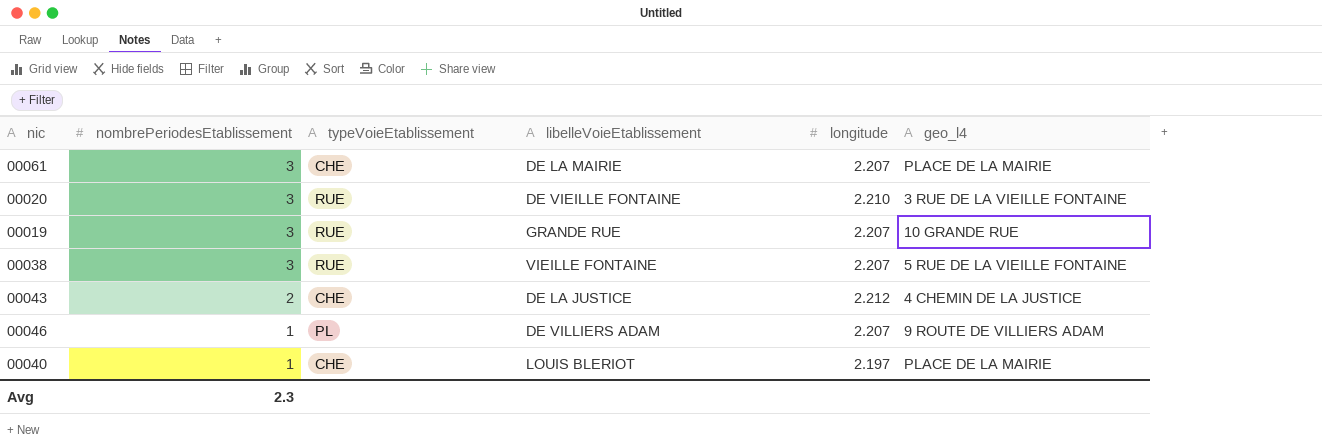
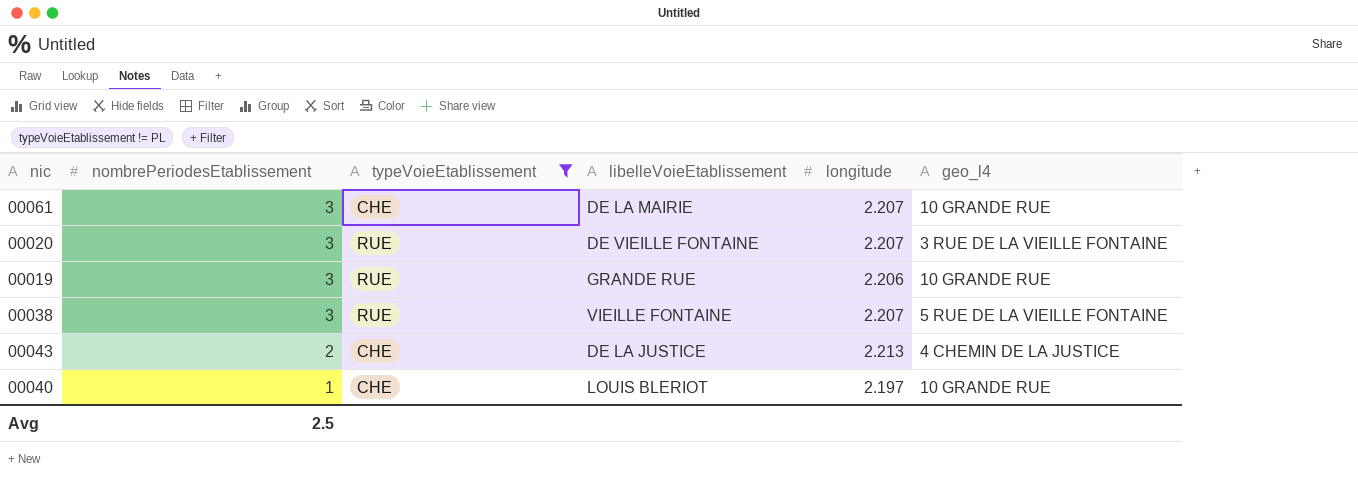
filter: none -> typeVoieEtablissement != PL
00061 | geo_l4: PLACE DE LA MAIRIE -> 10 GRANDE RUE
00020 | longitude: 2.210 -> 2.207
00019 | longitude: 2.207 -> 2.206
00043 | longitude: 2.212 -> 2.213
00040 | geo_l4: PLACE DE LA MAIRIE -> 10 GRANDE RUE
Avg | nombrePeriodesEtablissement: 2.3 -> 2.5

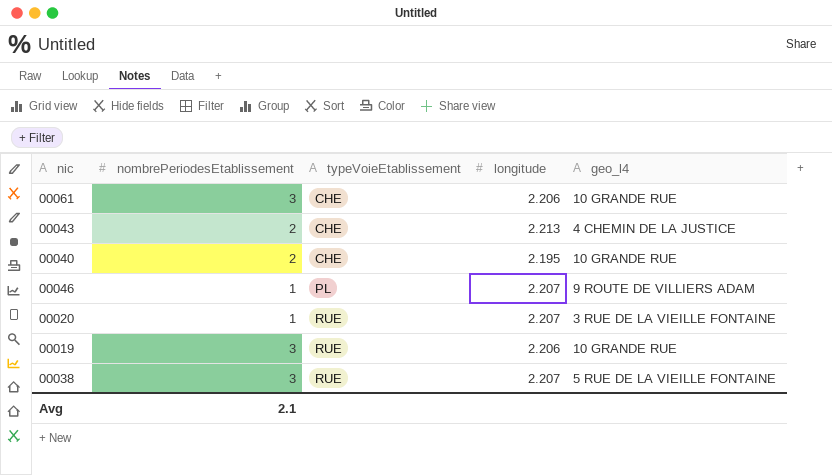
filter: typeVoieEtablissement != PL -> none
row order: nombrePeriodesEtablissement descending -> typeVoieEtablissement ascending
column libelleVoieEtablissement | position: 4 -> none
00061 | longitude: 2.207 -> 2.206
00040 | nombrePeriodesEtablissement: 1 -> 2
00040 | longitude: 2.197 -> 2.195
00020 | nombrePeriodesEtablissement: 3 -> 1
Avg | nombrePeriodesEtablissement: 2.5 -> 2.1

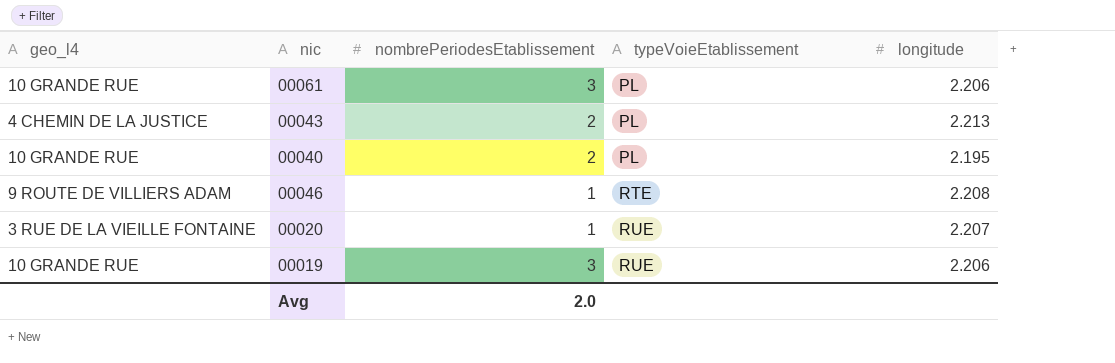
column geo_l4 | position: 5 -> 1
row 00038: 3 | RUE | 2.207 | 5 RUE DE LA VIEILLE FONTAINE -> none
00061 | typeVoieEtablissement: CHE -> PL
00043 | typeVoieEtablissement: CHE -> PL
00040 | typeVoieEtablissement: CHE -> PL
00046 | typeVoieEtablissement: PL -> RTE
00046 | longitude: 2.207 -> 2.208
Avg | nombrePeriodesEtablissement: 2.1 -> 2.0

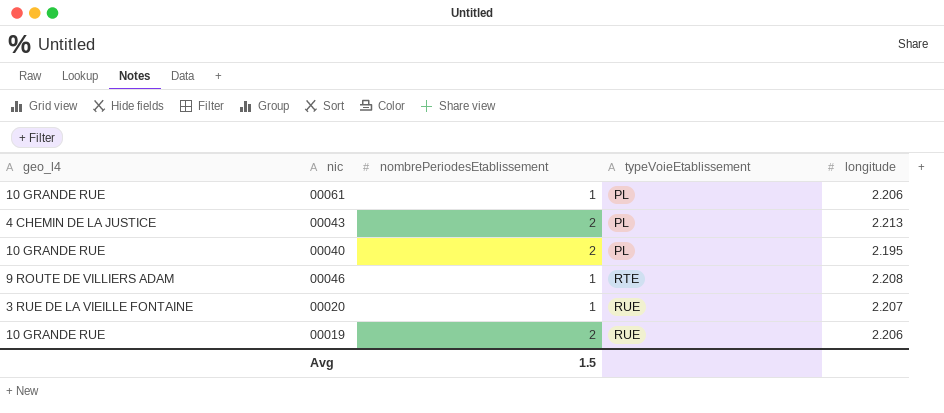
00061 | nombrePeriodesEtablissement: 3 -> 1
00019 | nombrePeriodesEtablissement: 3 -> 2
Avg | nombrePeriodesEtablissement: 2.0 -> 1.5

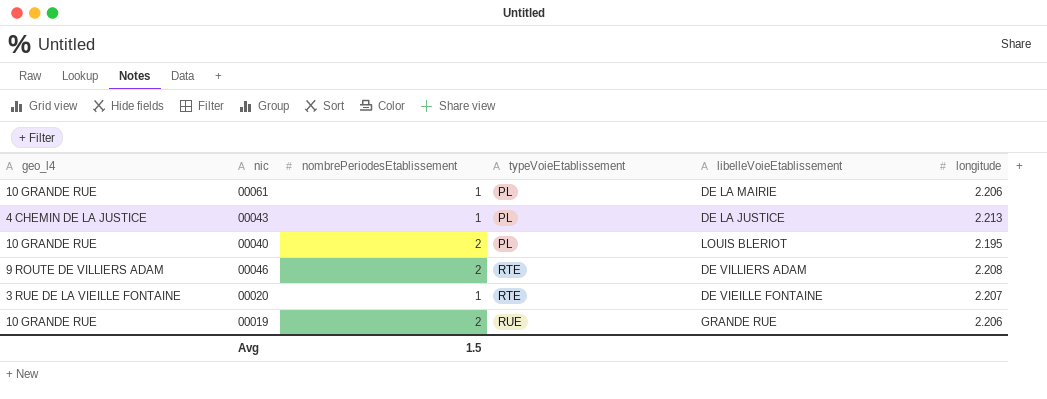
column libelleVoieEtablissement | position: none -> 5
00043 | nombrePeriodesEtablissement: 2 -> 1
00046 | nombrePeriodesEtablissement: 1 -> 2
00020 | typeVoieEtablissement: RUE -> RTE

